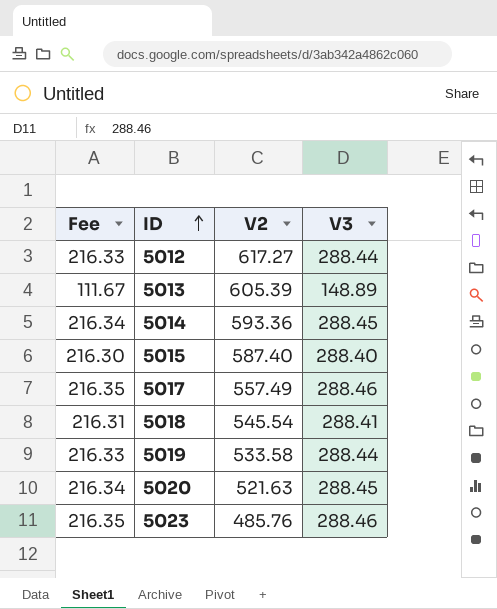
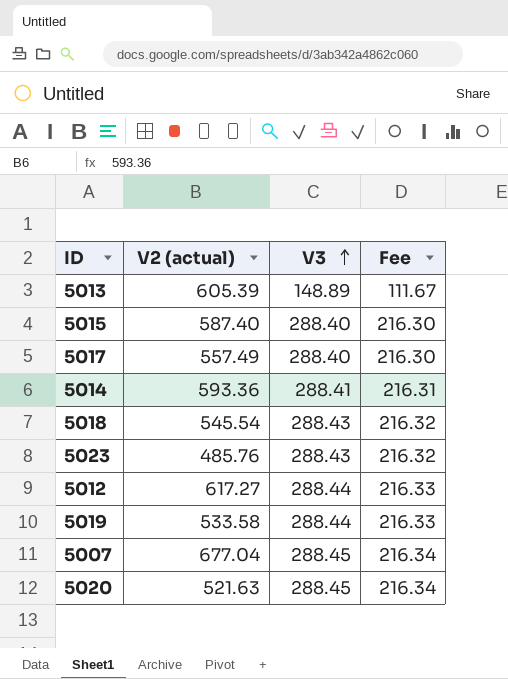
row order: ID ascending -> V3 ascending
column name: V2 -> V2 (actual)
column Fee | position: 1 -> 4
5017 | V3: 288.46 -> 288.40
5017 | Fee: 216.35 -> 216.30
5014 | V3: 288.45 -> 288.41
5014 | Fee: 216.34 -> 216.31
5018 | V3: 288.41 -> 288.43
5018 | Fee: 216.31 -> 216.32
5023 | V3: 288.46 -> 288.43
5023 | Fee: 216.35 -> 216.32
row 5007: none -> 677.04 | 288.45 | 216.34

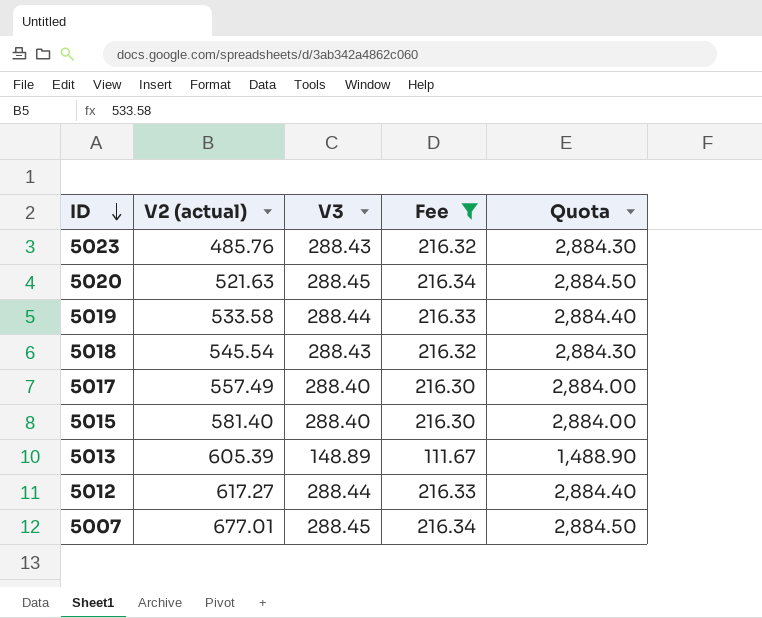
filter: none -> Fee != 216.31
row order: V3 ascending -> ID descending
column Quota | formula: none -> [V3] * 10
5015 | V2 (actual): 587.40 -> 581.40
5007 | V2 (actual): 677.04 -> 677.01

